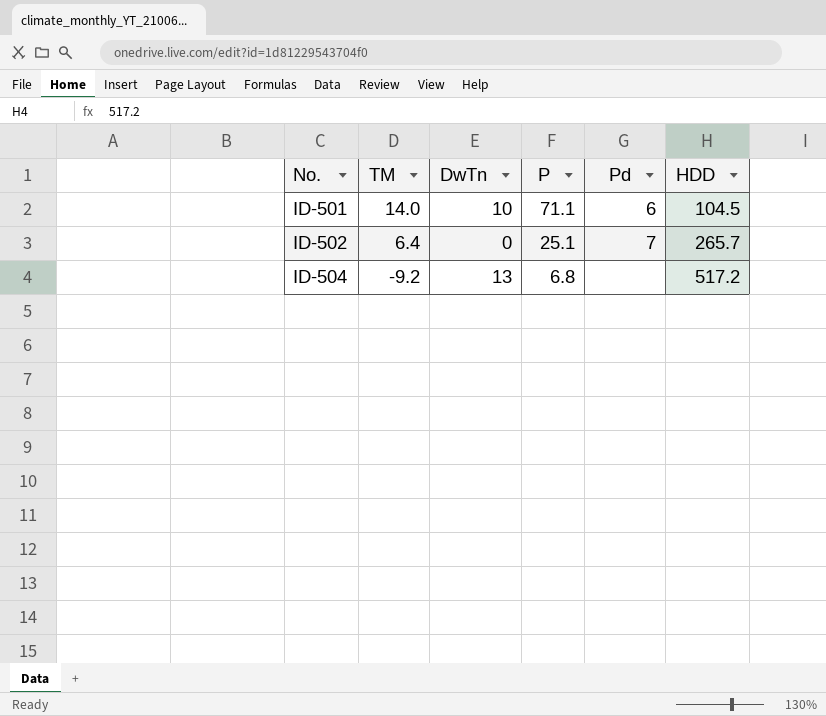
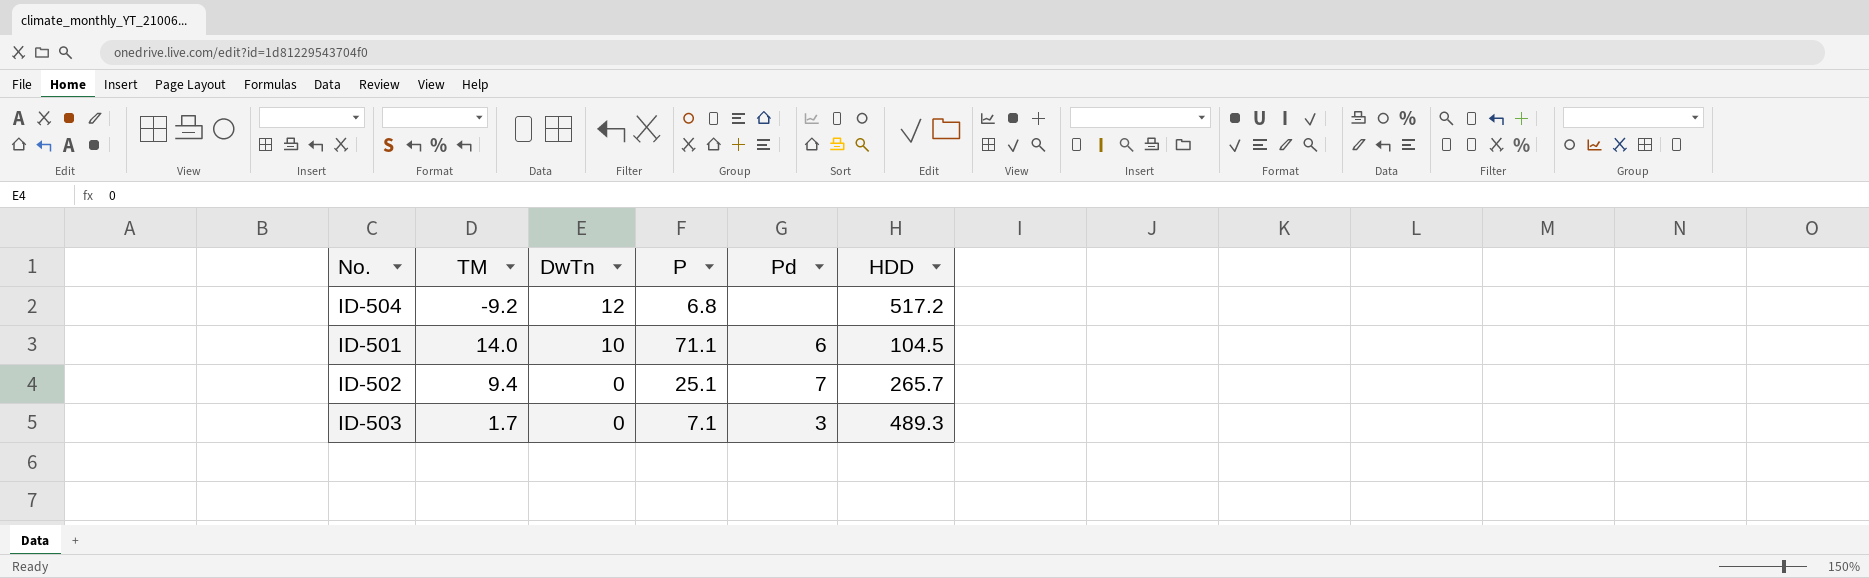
row order: No. ascending -> DwTn descending
ID-504 | DwTn: 13 -> 12
ID-502 | TM: 6.4 -> 9.4
row ID-503: none -> 1.7 | 0 | 7.1 | 3 | 489.3

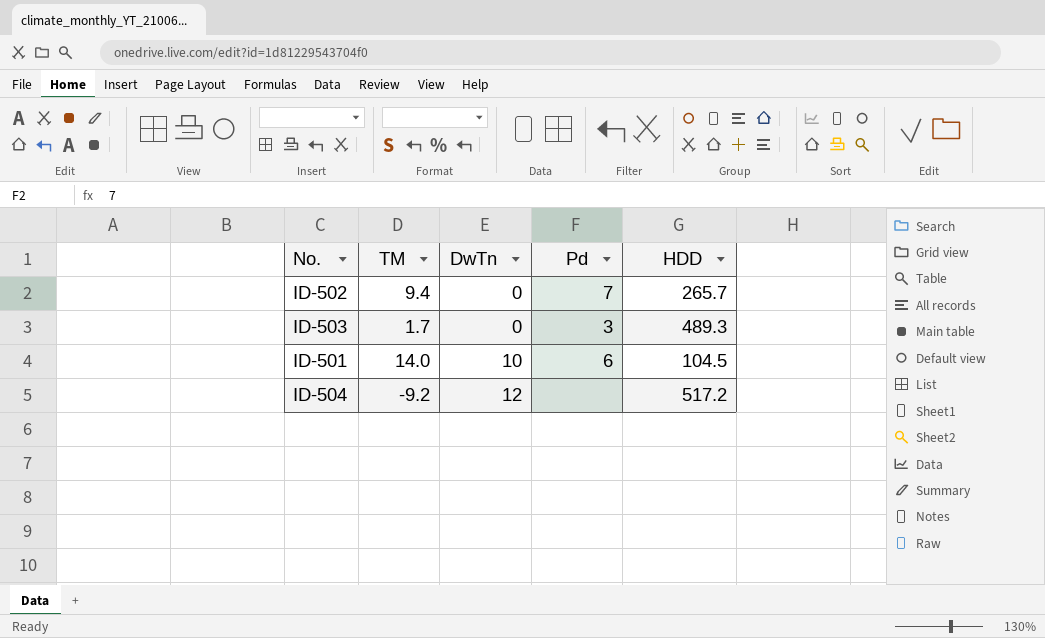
row order: DwTn descending -> DwTn ascending
column P | position: 4 -> none

